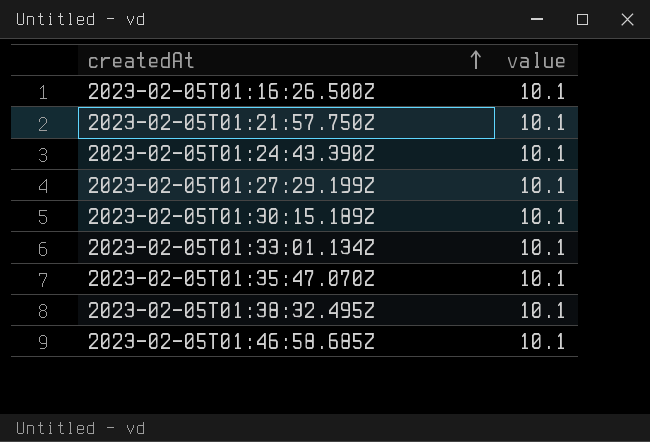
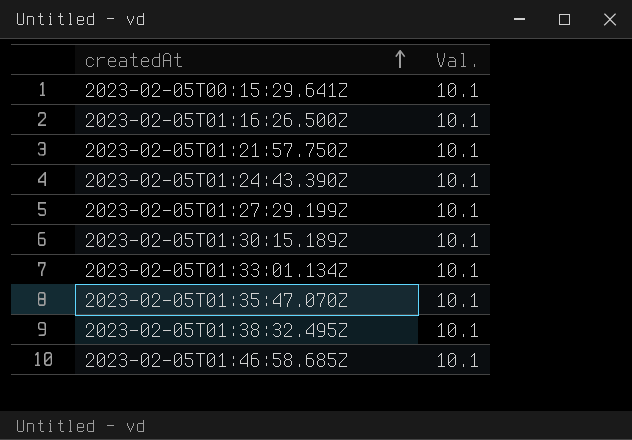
column name: value -> Val.
row 2023-02-05T00:15:29.641Z: none -> 10.1

